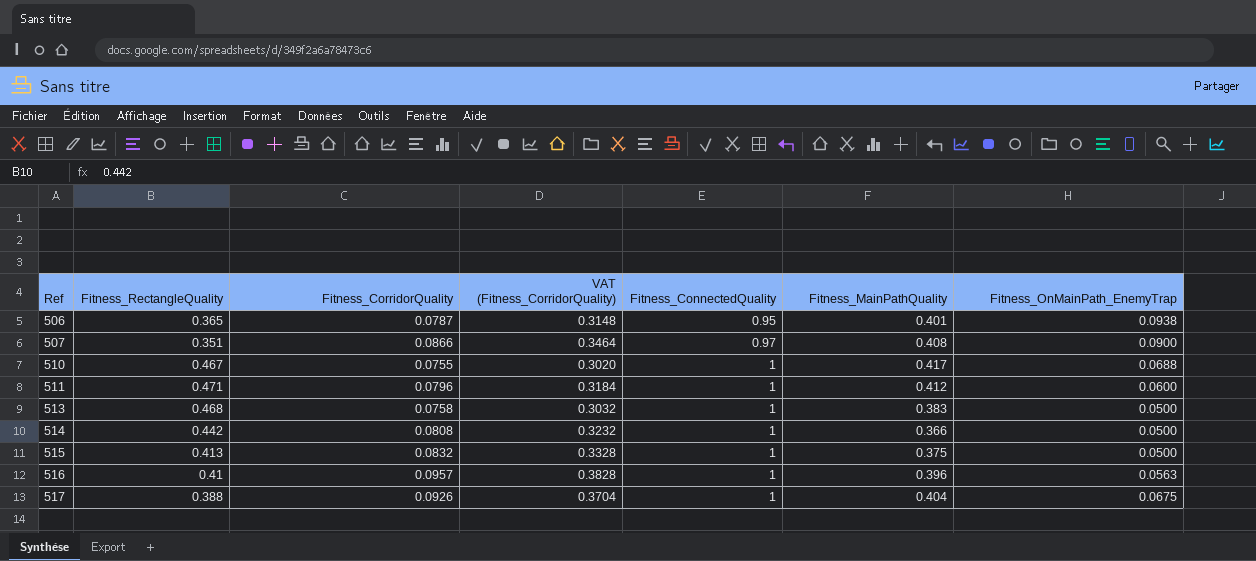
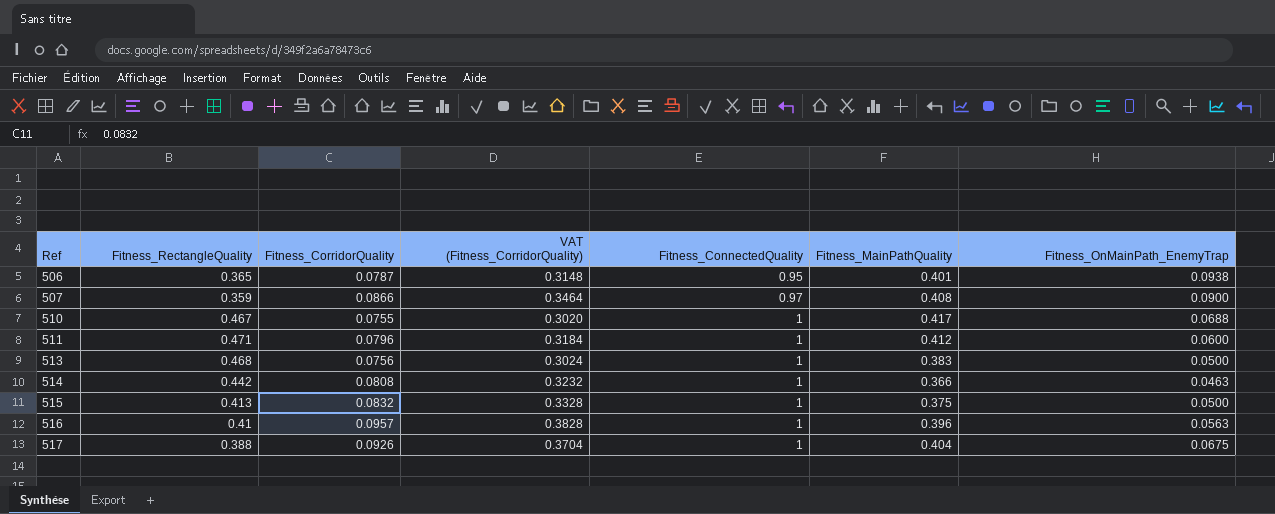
507 | Fitness_RectangleQuality: 0.351 -> 0.359
513 | Fitness_CorridorQuality: 0.0758 -> 0.0756
513 | VAT (Fitness_CorridorQuality): 0.3032 -> 0.3024
514 | Fitness_OnMainPath_EnemyTrap: 0.0500 -> 0.0463

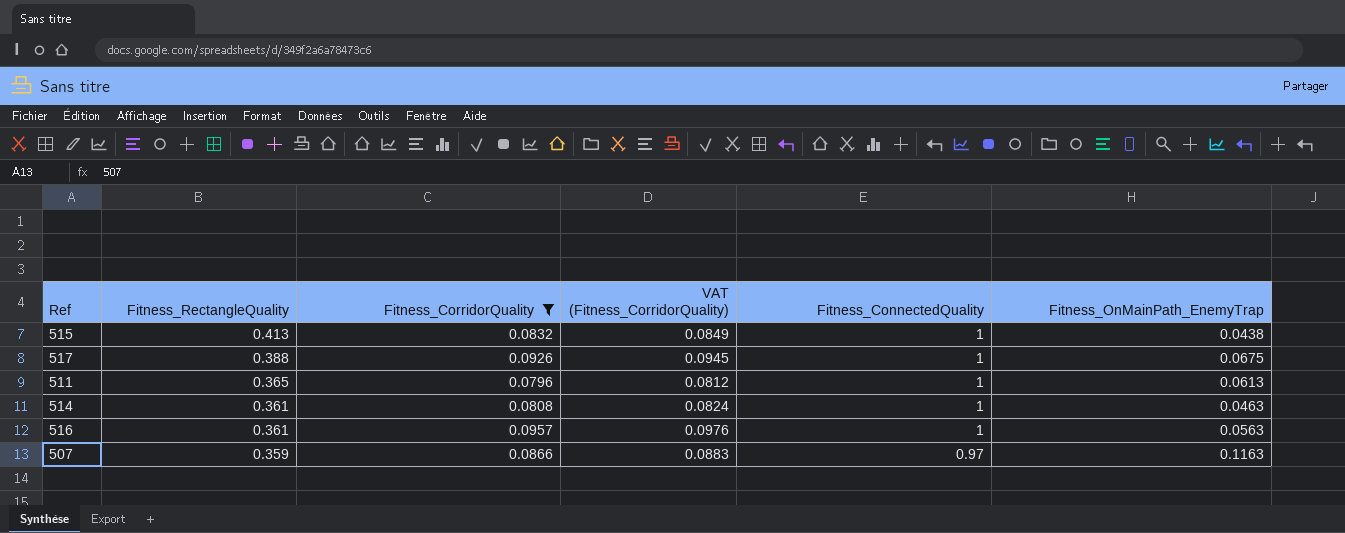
filter: none -> Fitness_CorridorQuality >= 0.0796
row order: Ref ascending -> Fitness_RectangleQuality descending
column Fitness_MainPathQuality | position: 6 -> none
column VAT (Fitness_CorridorQuality) | formula: [Fitness_CorridorQuality] * 4 -> [Fitness_CorridorQuality] * 1.02
515 | Fitness_OnMainPath_EnemyTrap: 0.0500 -> 0.0438
511 | Fitness_RectangleQuality: 0.471 -> 0.365
511 | Fitness_OnMainPath_EnemyTrap: 0.0600 -> 0.0613
514 | Fitness_RectangleQuality: 0.442 -> 0.361
516 | Fitness_RectangleQuality: 0.41 -> 0.361
507 | Fitness_OnMainPath_EnemyTrap: 0.0900 -> 0.1163

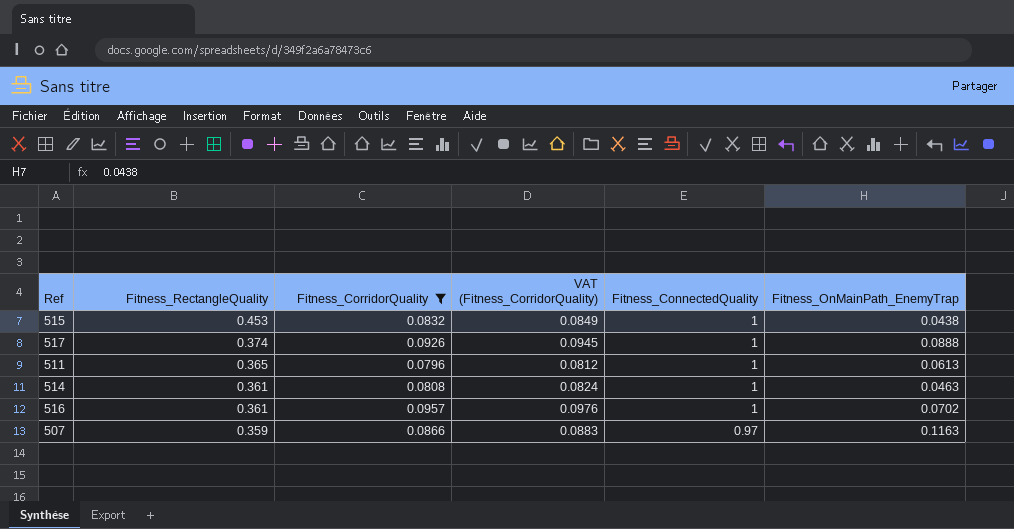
515 | Fitness_RectangleQuality: 0.413 -> 0.453
517 | Fitness_RectangleQuality: 0.388 -> 0.374
517 | Fitness_OnMainPath_EnemyTrap: 0.0675 -> 0.0888
516 | Fitness_OnMainPath_EnemyTrap: 0.0563 -> 0.0702

